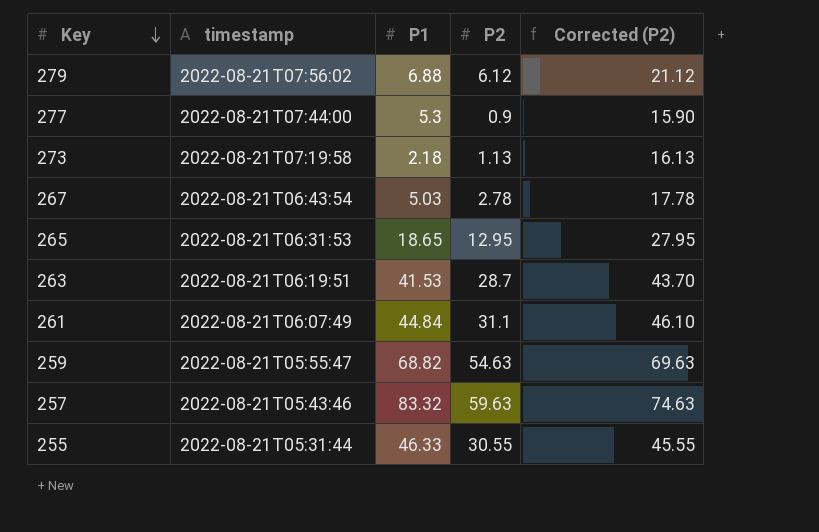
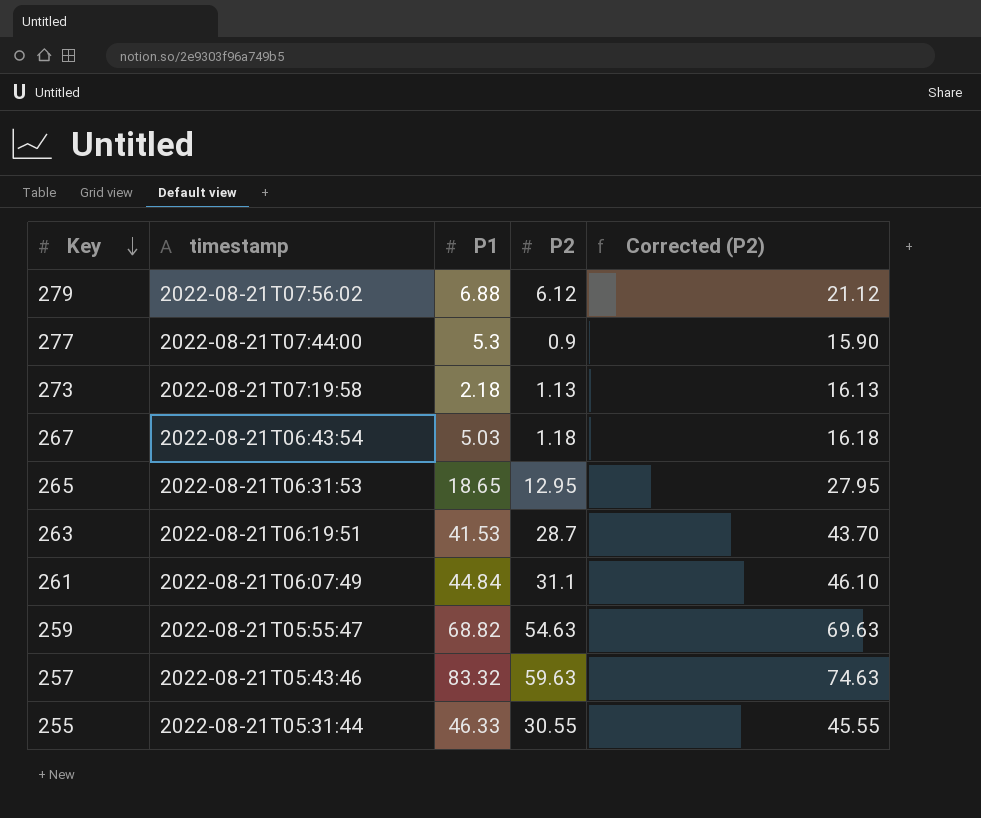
267 | P2: 2.78 -> 1.18
267 | Corrected (P2): 17.78 -> 16.18

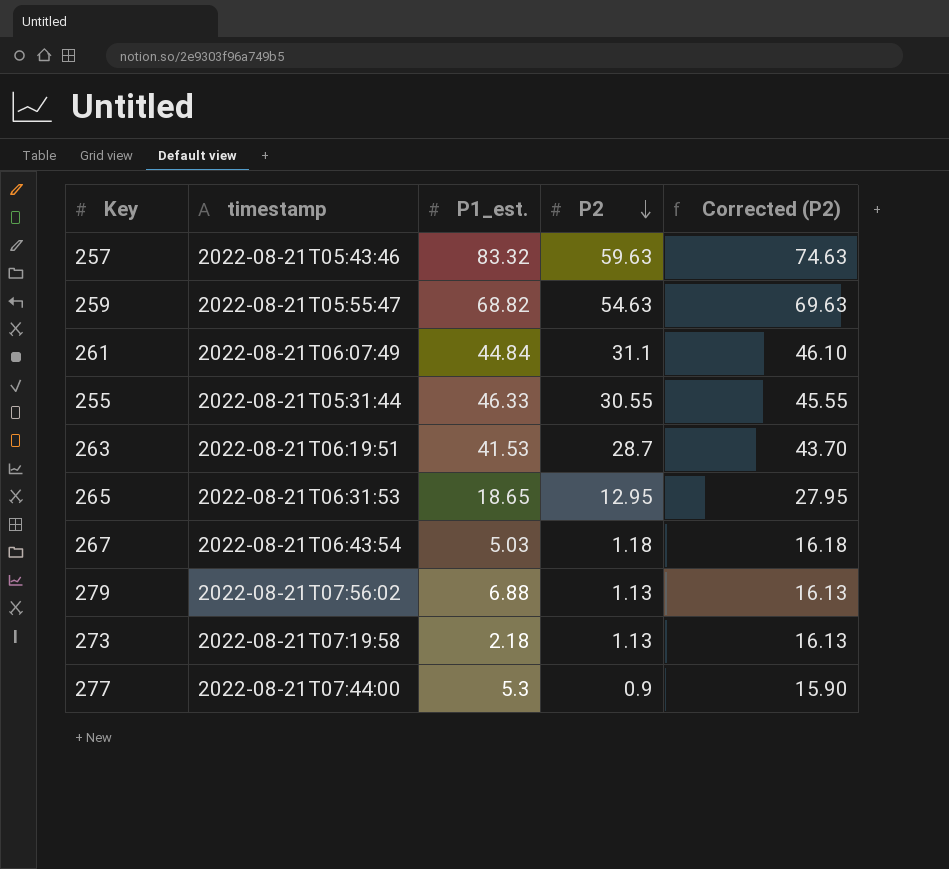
row order: Key descending -> P2 descending
column name: P1 -> P1_est.
279 | P2: 6.12 -> 1.13
279 | Corrected (P2): 21.12 -> 16.13

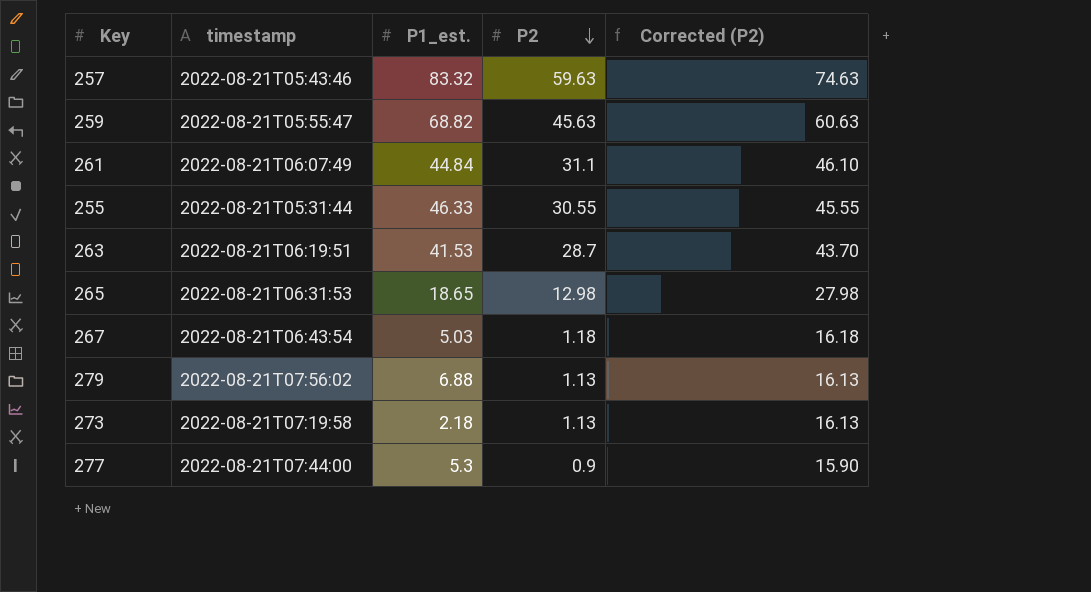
259 | P2: 54.63 -> 45.63
259 | Corrected (P2): 69.63 -> 60.63
265 | P2: 12.95 -> 12.98
265 | Corrected (P2): 27.95 -> 27.98

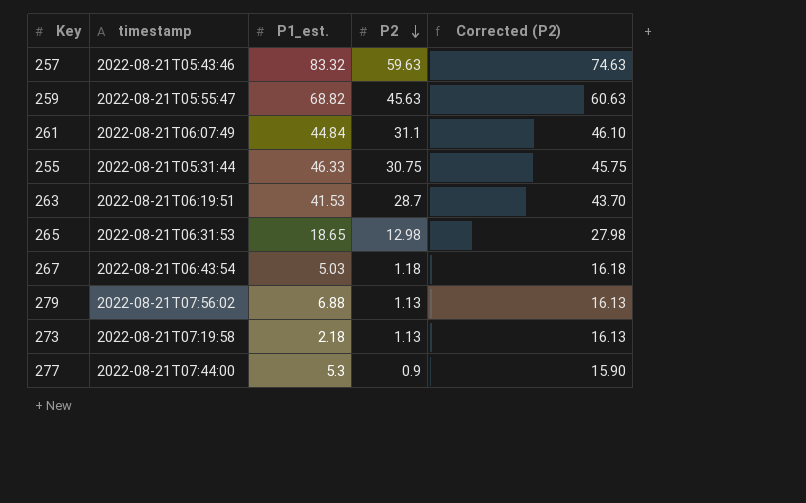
255 | P2: 30.55 -> 30.75
255 | Corrected (P2): 45.55 -> 45.75

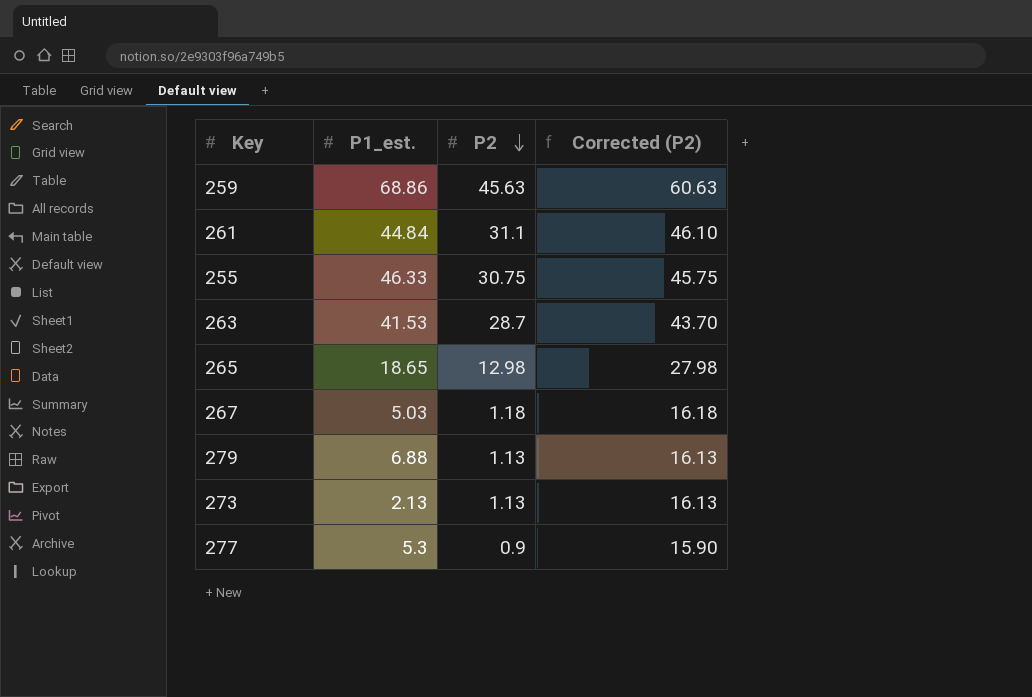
column timestamp | position: 2 -> none
row 257: 2022-08-21T05:43:46 | 83.32 | 59.63 | 74.63 -> none
259 | P1_est.: 68.82 -> 68.86
273 | P1_est.: 2.18 -> 2.13

